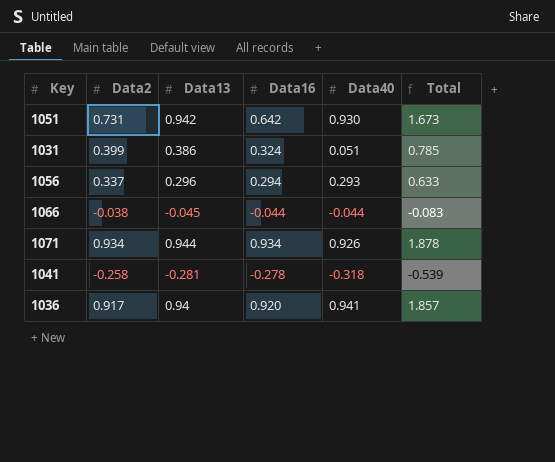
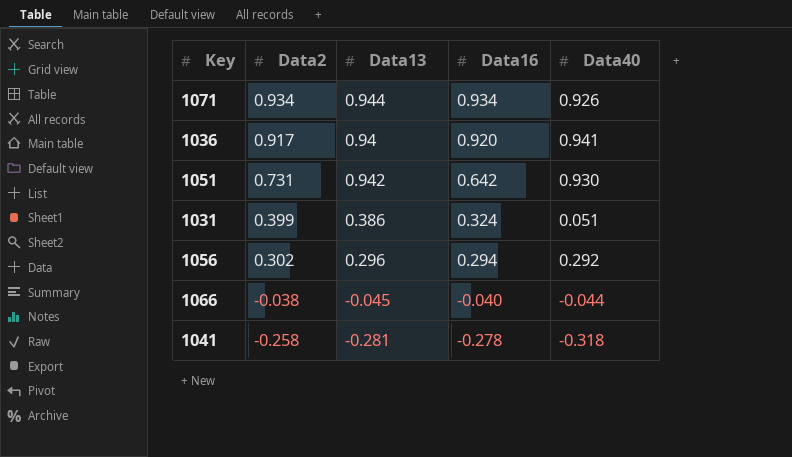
row order: none -> Data2 descending
column Total | formula: [Data2] + [Data13] -> none
1056 | Data2: 0.337 -> 0.302
1056 | Data40: 0.293 -> 0.292
1066 | Data16: -0.044 -> -0.040

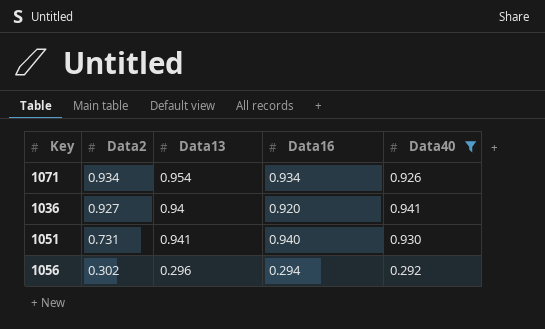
filter: none -> Data40 >= 0.292
1071 | Data13: 0.944 -> 0.954
1036 | Data2: 0.917 -> 0.927
1051 | Data13: 0.942 -> 0.941
1051 | Data16: 0.642 -> 0.940

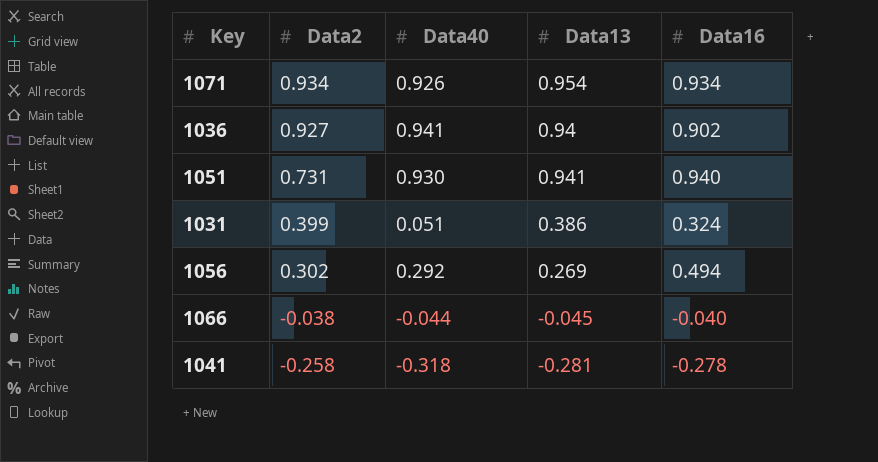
filter: Data40 >= 0.292 -> none
column Data40 | position: 5 -> 3
1036 | Data16: 0.920 -> 0.902
1056 | Data13: 0.296 -> 0.269
1056 | Data16: 0.294 -> 0.494

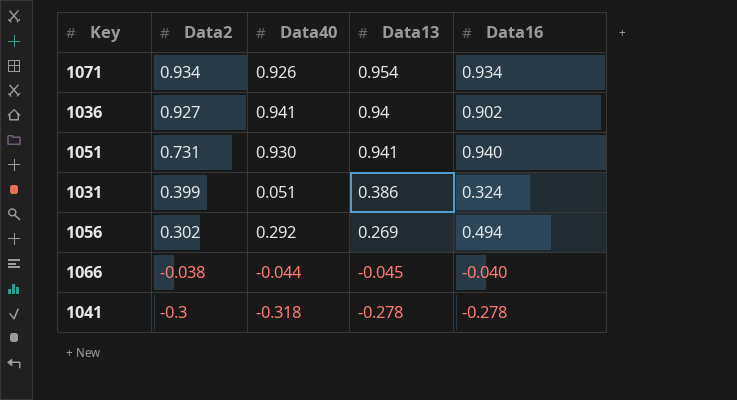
1041 | Data2: -0.258 -> -0.3
1041 | Data13: -0.281 -> -0.278

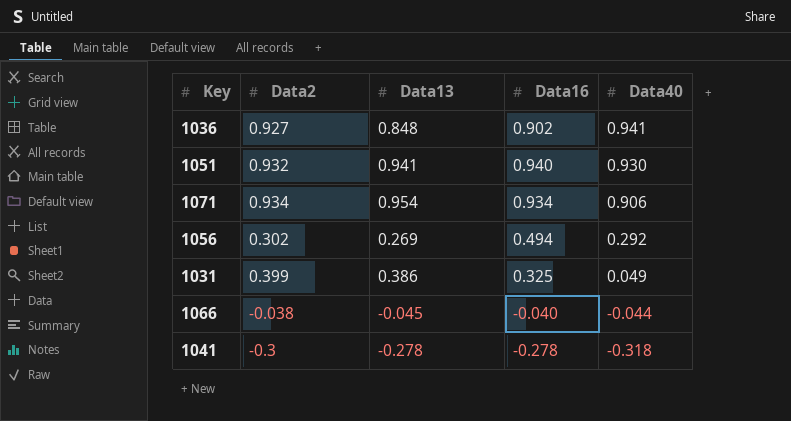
row order: Data2 descending -> Data40 descending
column Data40 | position: 3 -> 5
1036 | Data13: 0.94 -> 0.848
1051 | Data2: 0.731 -> 0.932
1071 | Data40: 0.926 -> 0.906
1031 | Data16: 0.324 -> 0.325
1031 | Data40: 0.051 -> 0.049

